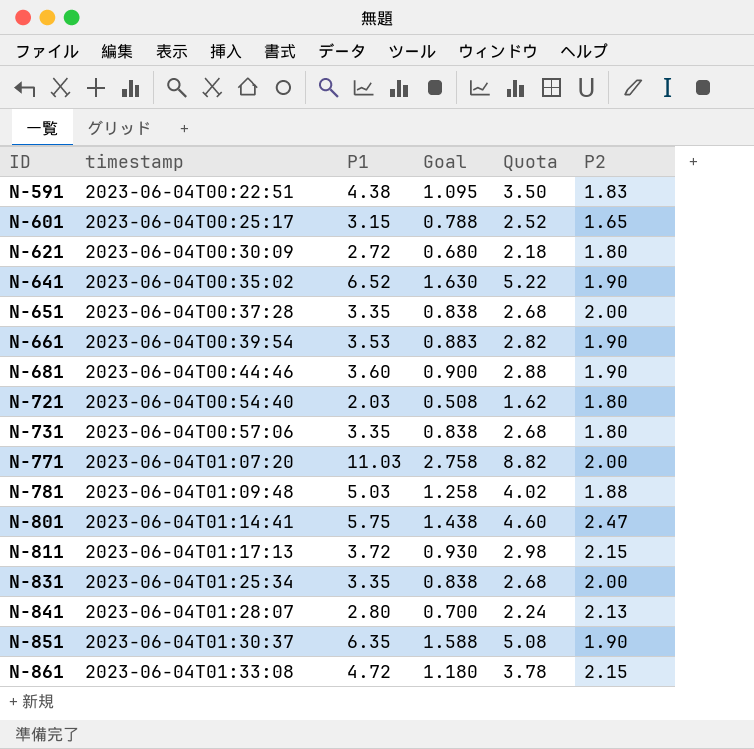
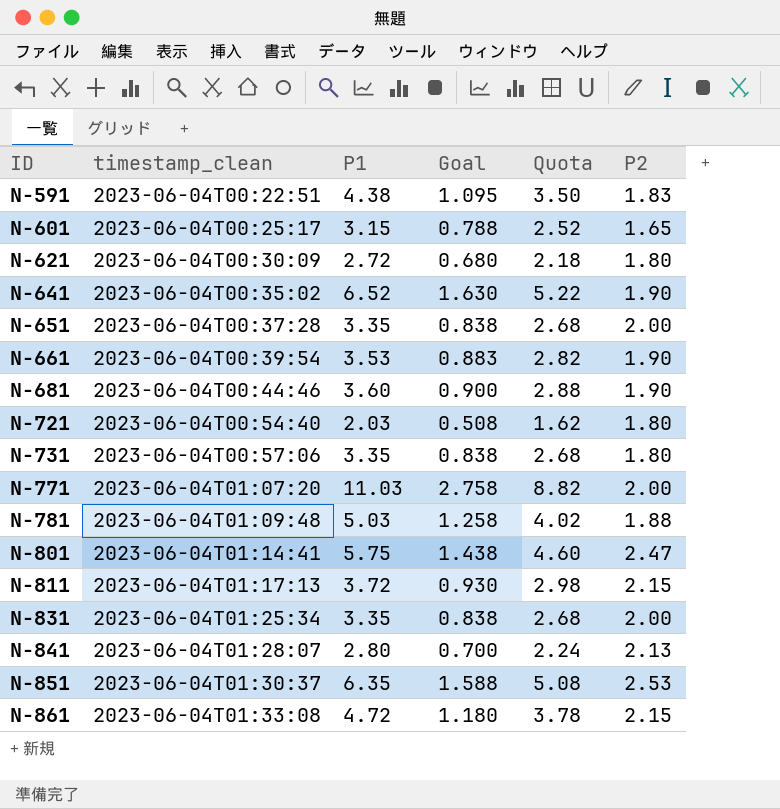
column name: timestamp -> timestamp_clean
N-851 | P2: 1.90 -> 2.53

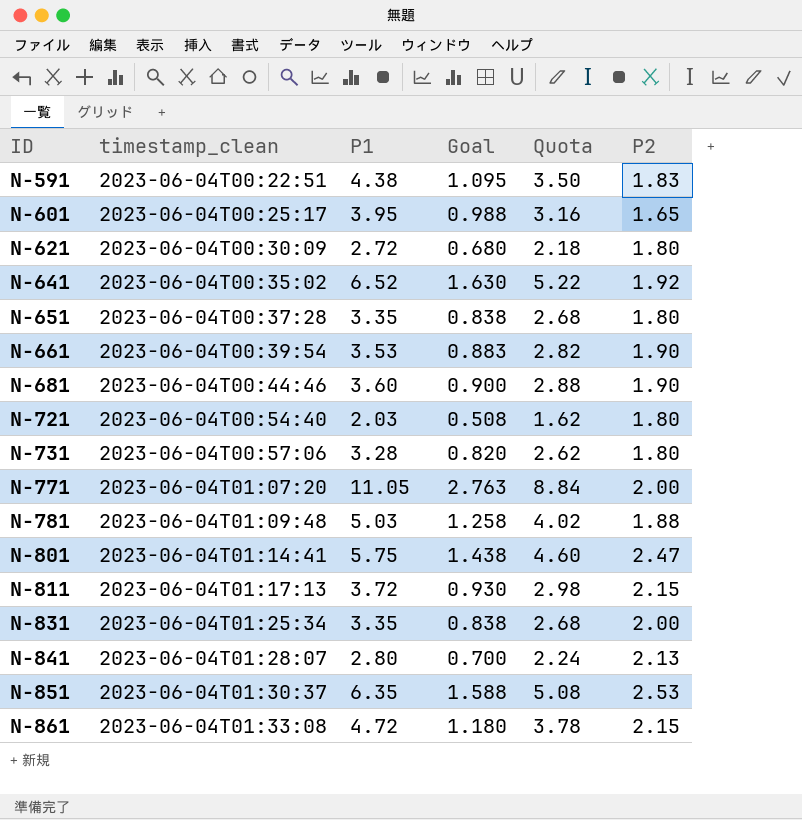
N-601 | P1: 3.15 -> 3.95
N-601 | Goal: 0.788 -> 0.988
N-601 | Quota: 2.52 -> 3.16
N-641 | P2: 1.90 -> 1.92
N-651 | P2: 2.00 -> 1.80
N-731 | P1: 3.35 -> 3.28
N-731 | Goal: 0.838 -> 0.820
N-731 | Quota: 2.68 -> 2.62
N-771 | P1: 11.03 -> 11.05
N-771 | Goal: 2.758 -> 2.763
N-771 | Quota: 8.82 -> 8.84

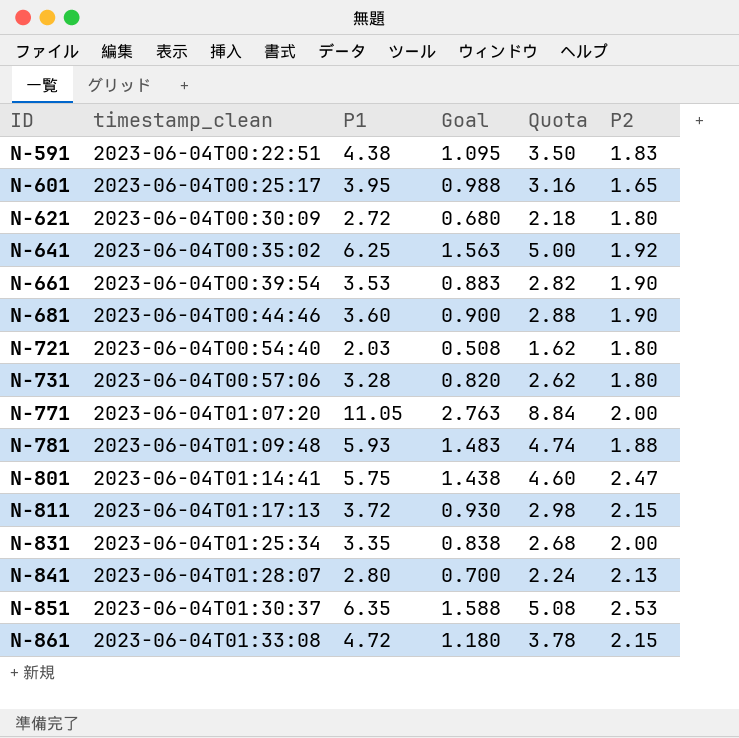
row N-651: 2023-06-04T00:37:28 | 3.35 | 0.838 | 2.68 | 1.80 -> none
N-641 | P1: 6.52 -> 6.25
N-641 | Goal: 1.630 -> 1.563
N-641 | Quota: 5.22 -> 5.00
N-781 | P1: 5.03 -> 5.93
N-781 | Goal: 1.258 -> 1.483
N-781 | Quota: 4.02 -> 4.74

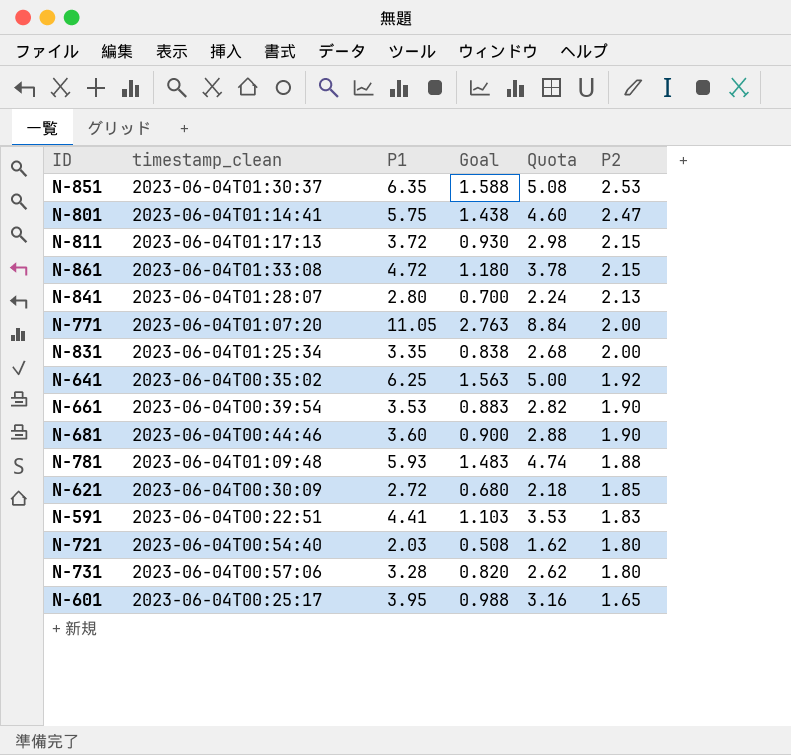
row order: ID ascending -> P2 descending
N-621 | P2: 1.80 -> 1.85
N-591 | P1: 4.38 -> 4.41
N-591 | Goal: 1.095 -> 1.103
N-591 | Quota: 3.50 -> 3.53

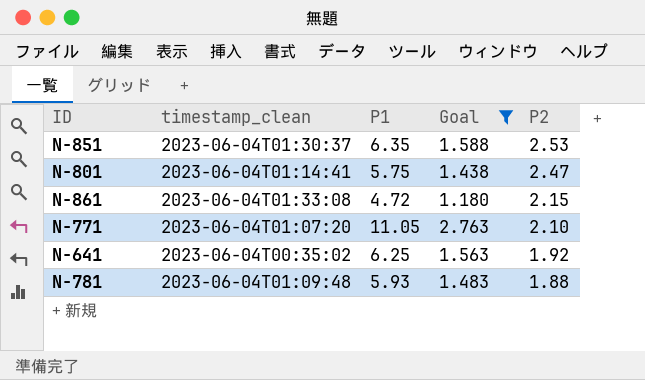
filter: none -> Goal >= 1.180
column Quota | formula: [P1] * 0.8 -> none
N-771 | P2: 2.00 -> 2.10

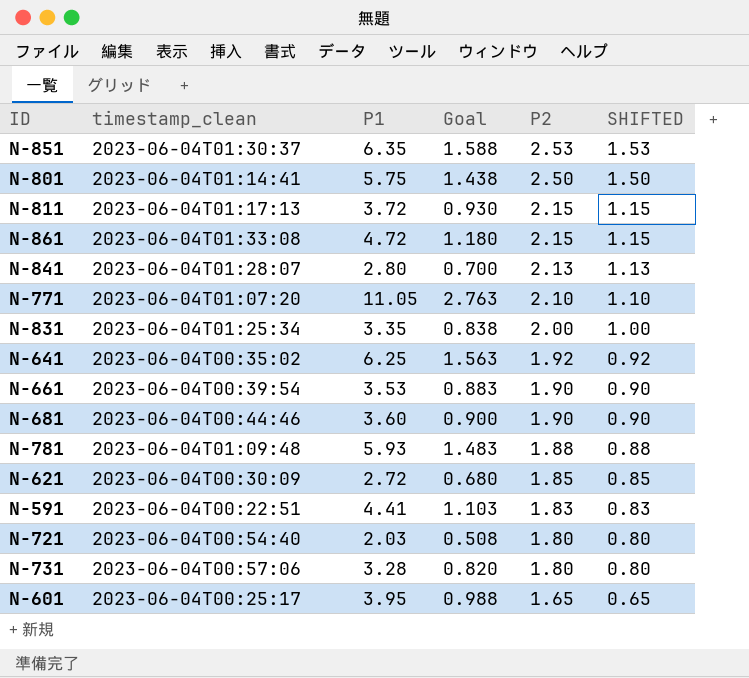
filter: Goal >= 1.180 -> none
column SHIFTED | formula: none -> [P2] - 1
N-801 | P2: 2.47 -> 2.50

